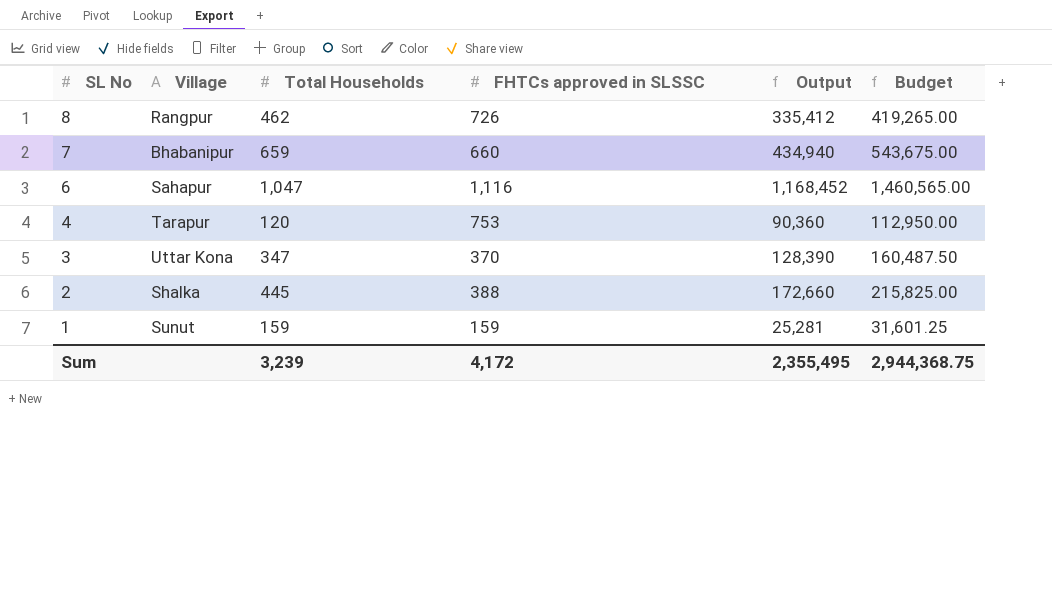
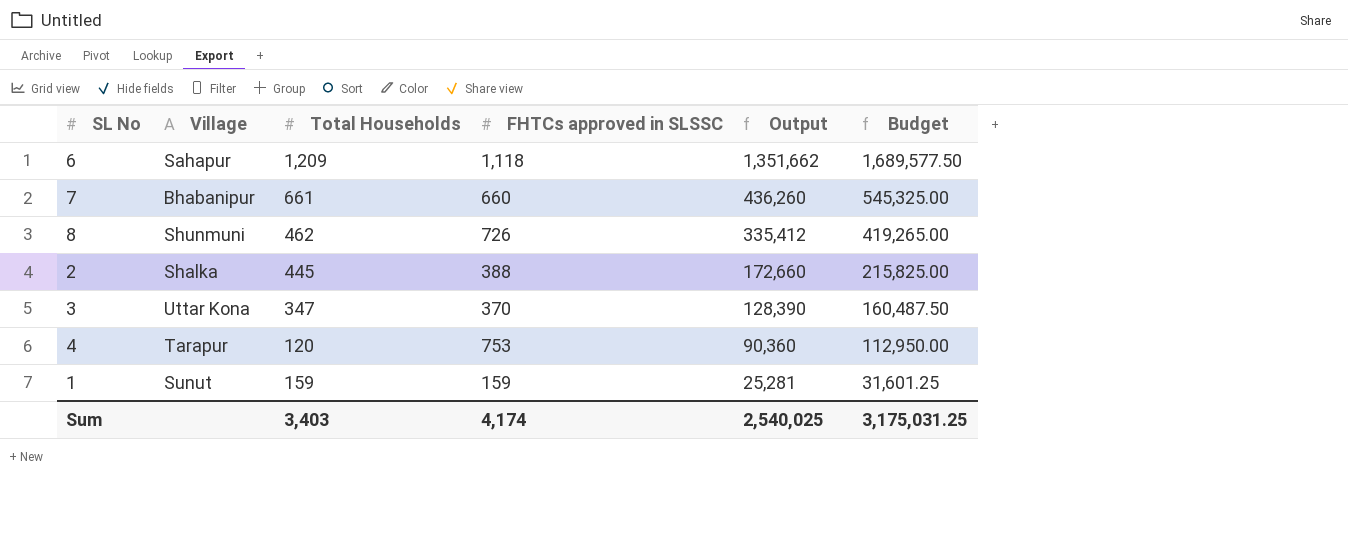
row order: SL No descending -> Output descending
6 | Total Households: 1,047 -> 1,209
6 | FHTCs approved in SLSSC: 1,116 -> 1,118
6 | Output: 1,168,452 -> 1,351,662
6 | Budget: 1,460,565.00 -> 1,689,577.50
7 | Total Households: 659 -> 661
7 | Output: 434,940 -> 436,260
7 | Budget: 543,675.00 -> 545,325.00
8 | Village: Rangpur -> Shunmuni
Sum | Total Households: 3,239 -> 3,403
Sum | FHTCs approved in SLSSC: 4,172 -> 4,174
Sum | Output: 2,355,495 -> 2,540,025
Sum | Budget: 2,944,368.75 -> 3,175,031.25

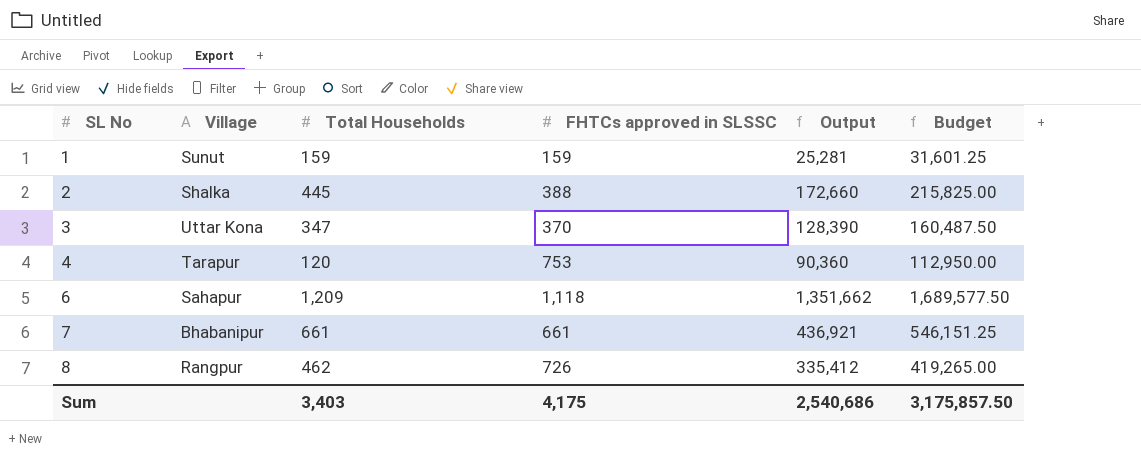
row order: Output descending -> SL No ascending
7 | FHTCs approved in SLSSC: 660 -> 661
7 | Output: 436,260 -> 436,921
7 | Budget: 545,325.00 -> 546,151.25
8 | Village: Shunmuni -> Rangpur
Sum | FHTCs approved in SLSSC: 4,174 -> 4,175
Sum | Output: 2,540,025 -> 2,540,686
Sum | Budget: 3,175,031.25 -> 3,175,857.50

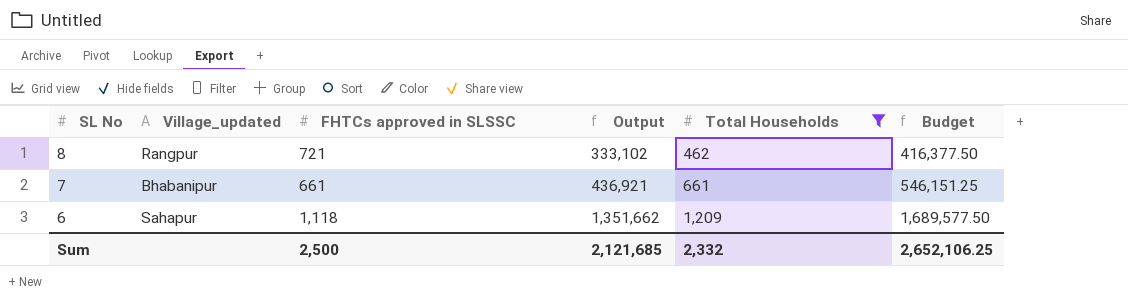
filter: none -> Total Households >= 462
row order: SL No ascending -> SL No descending
column name: Village -> Village_updated
column Total Households | position: 3 -> 5
8 | FHTCs approved in SLSSC: 726 -> 721
8 | Output: 335,412 -> 333,102
8 | Budget: 419,265.00 -> 416,377.50
Sum | FHTCs approved in SLSSC: 4,175 -> 2,500
Sum | Output: 2,540,686 -> 2,121,685
Sum | Total Households: 3,403 -> 2,332
Sum | Budget: 3,175,857.50 -> 2,652,106.25

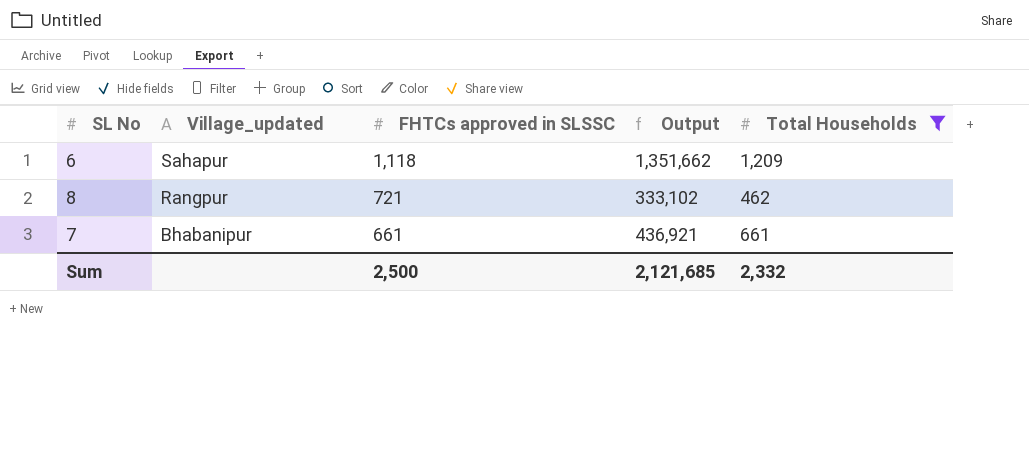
row order: SL No descending -> Village_updated descending
column Budget | formula: [Output] * 1.25 -> none

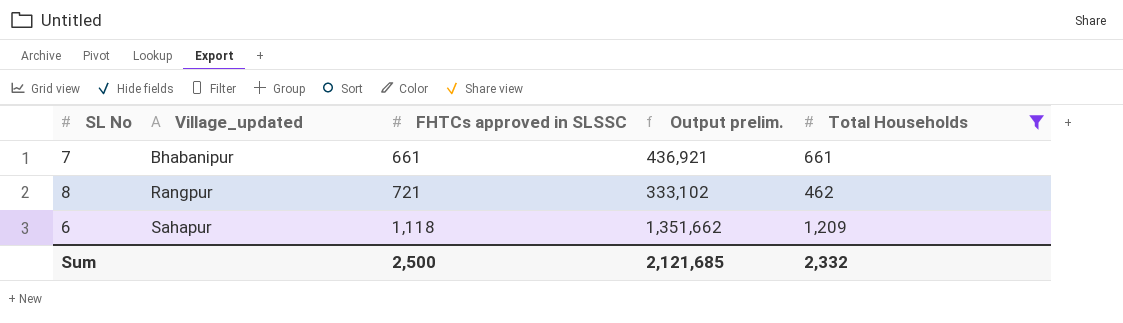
row order: Village_updated descending -> Village_updated ascending
column name: Output -> Output prelim.

